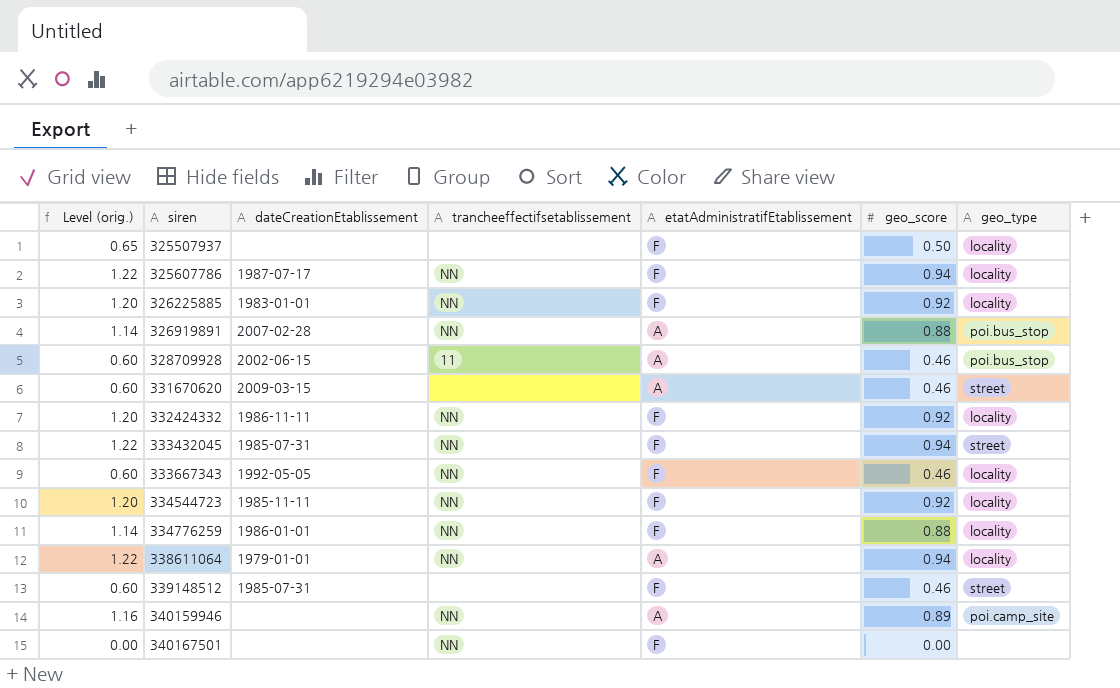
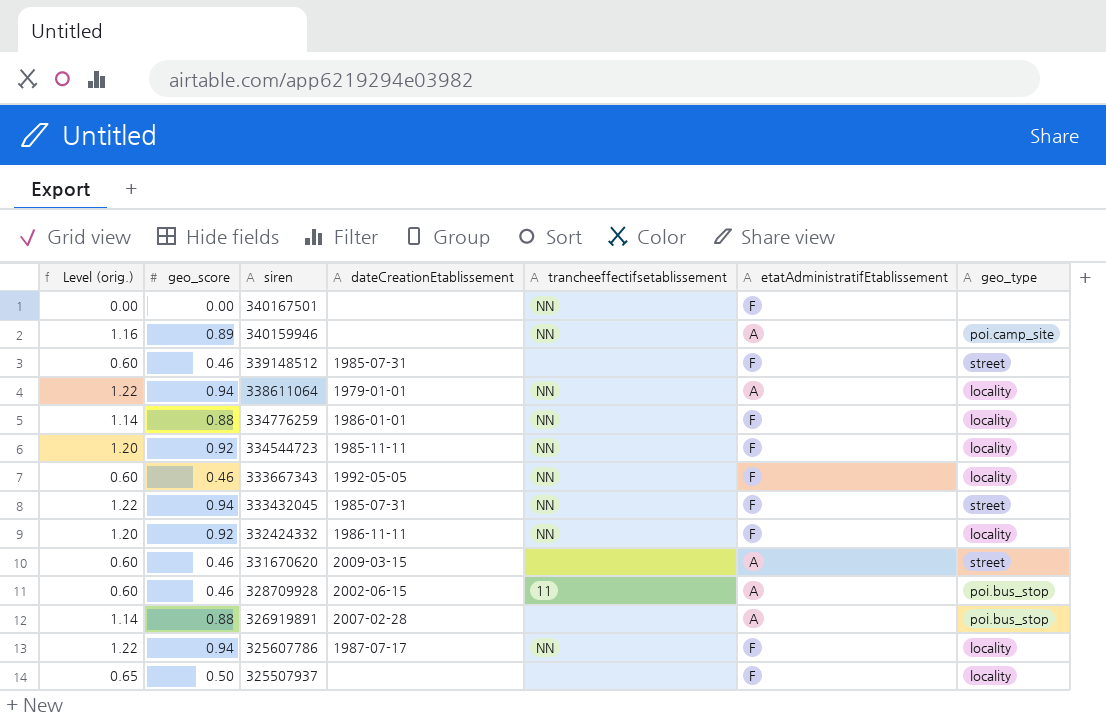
row order: siren ascending -> siren descending
column geo_score | position: 6 -> 2
row 326225885: 1.20 | 1983-01-01 | NN | F | 0.92 | locality -> none
326919891 | trancheeffectifsetablissement: NN -> none

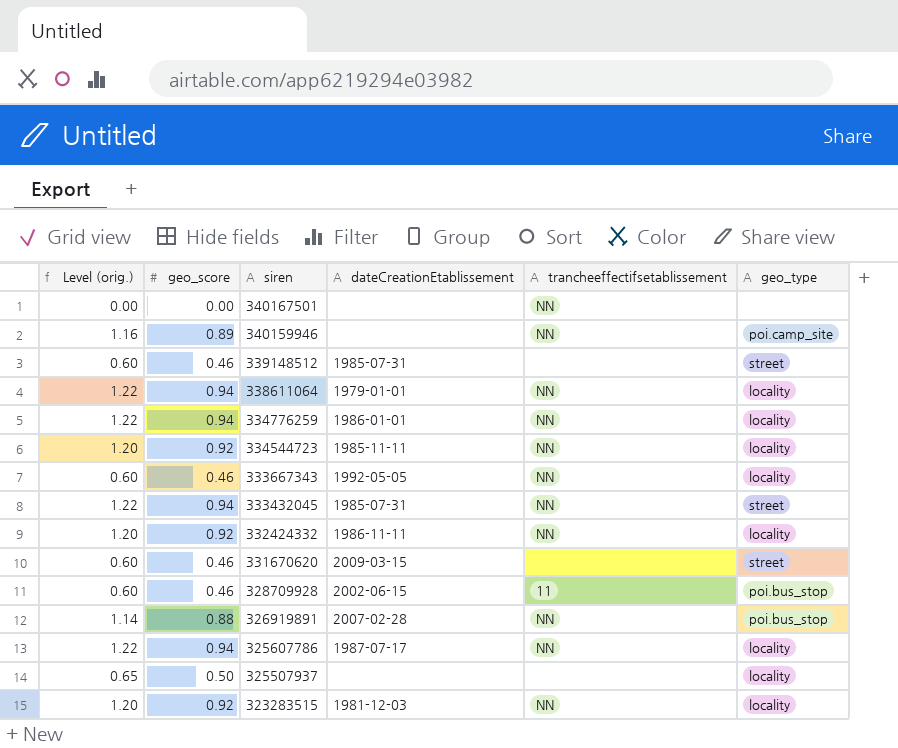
column etatAdministratifEtablissement | position: 6 -> none
334776259 | Level (orig.): 1.14 -> 1.22
334776259 | geo_score: 0.88 -> 0.94
326919891 | trancheeffectifsetablissement: none -> NN
row 323283515: none -> 1.20 | 0.92 | 1981-12-03 | NN | locality

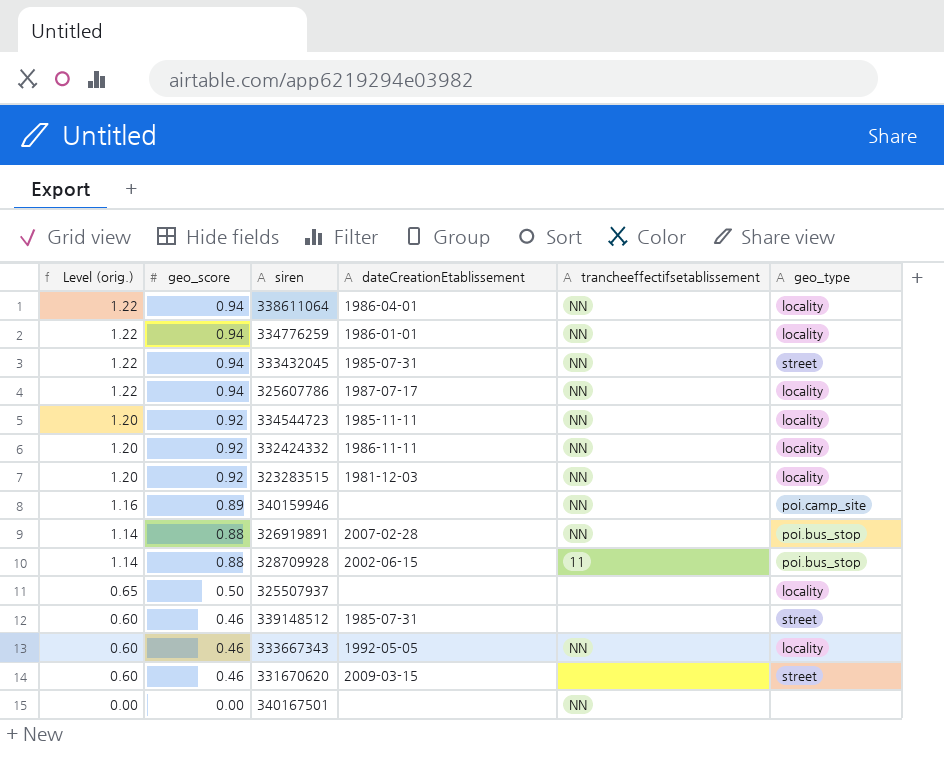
row order: siren descending -> Level (orig.) descending
338611064 | dateCreationEtablissement: 1979-01-01 -> 1986-04-01
328709928 | Level (orig.): 0.60 -> 1.14
328709928 | geo_score: 0.46 -> 0.88

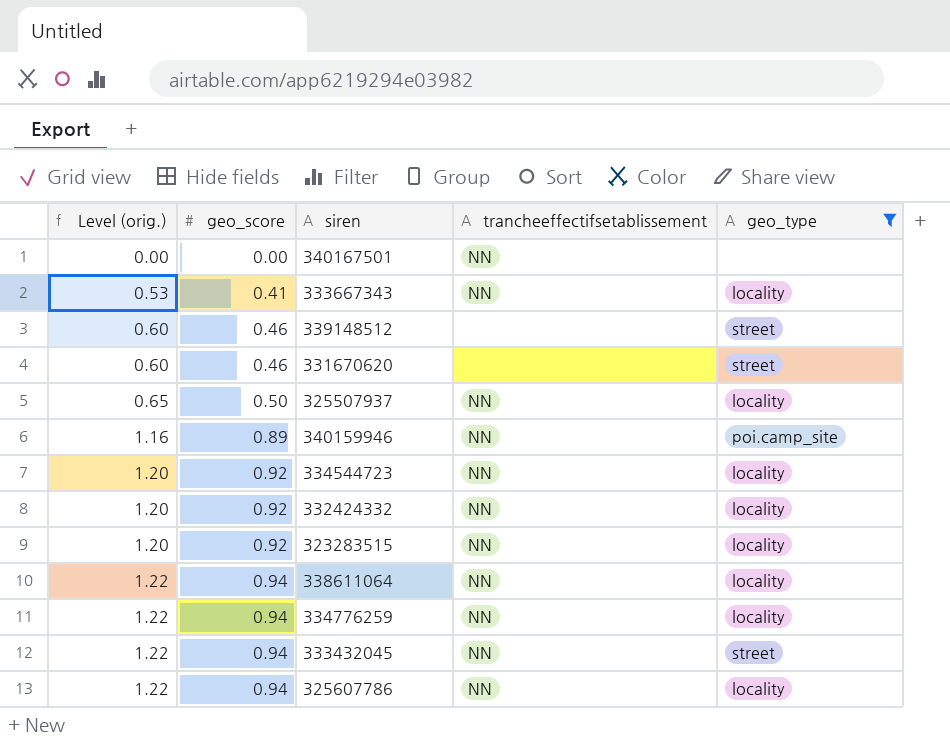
filter: none -> geo_type != poi.bus_stop
row order: Level (orig.) descending -> Level (orig.) ascending
column dateCreationEtablissement | position: 4 -> none
333667343 | Level (orig.): 0.60 -> 0.53
333667343 | geo_score: 0.46 -> 0.41
325507937 | trancheeffectifsetablissement: none -> NN

